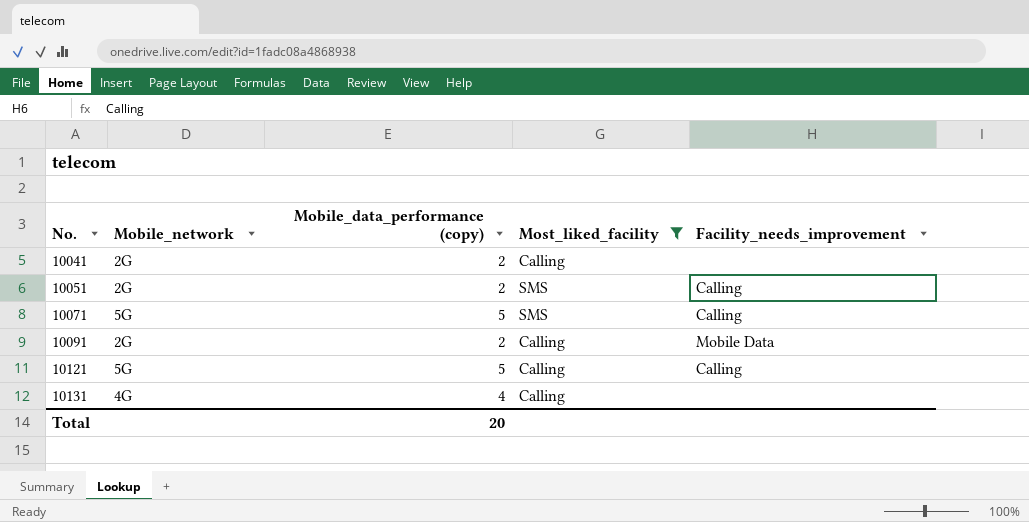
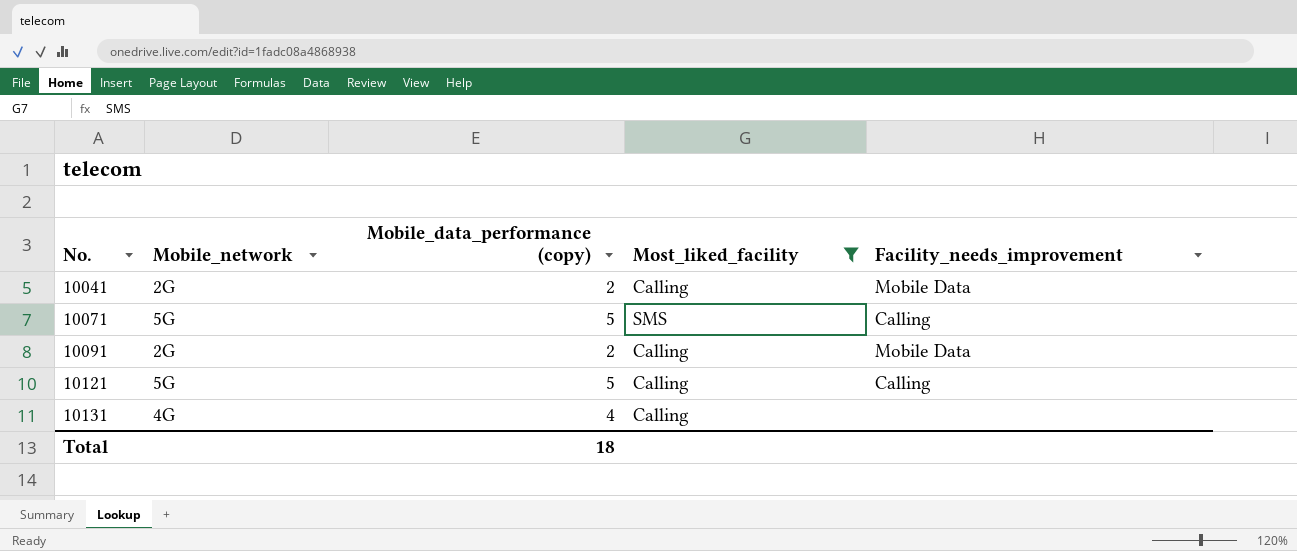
row 10051: 2G | 2 | SMS | Calling -> none
10041 | Facility_needs_improvement: none -> Mobile Data
Total | Mobile_data_performance (copy): 20 -> 18

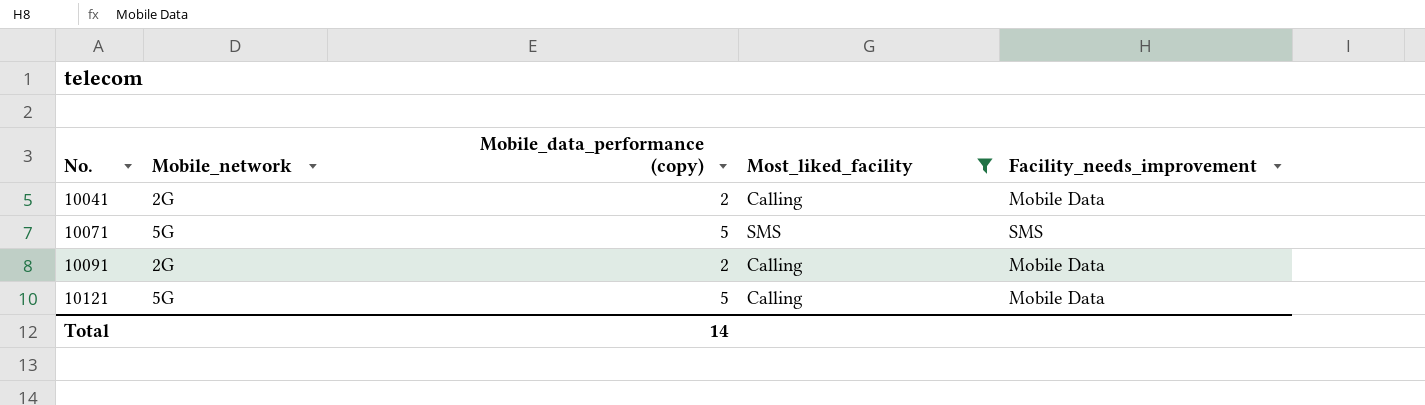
row 10131: 4G | 4 | Calling | none -> none
10071 | Facility_needs_improvement: Calling -> SMS
10121 | Facility_needs_improvement: Calling -> Mobile Data
Total | Mobile_data_performance (copy): 18 -> 14

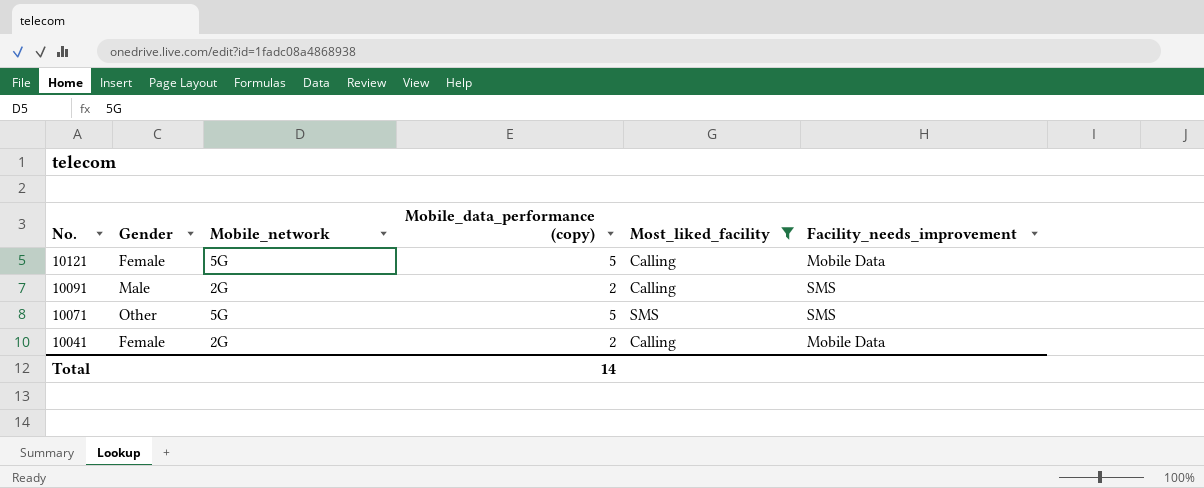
row order: No. ascending -> No. descending
column Gender | position: none -> 2
10091 | Facility_needs_improvement: Mobile Data -> SMS

